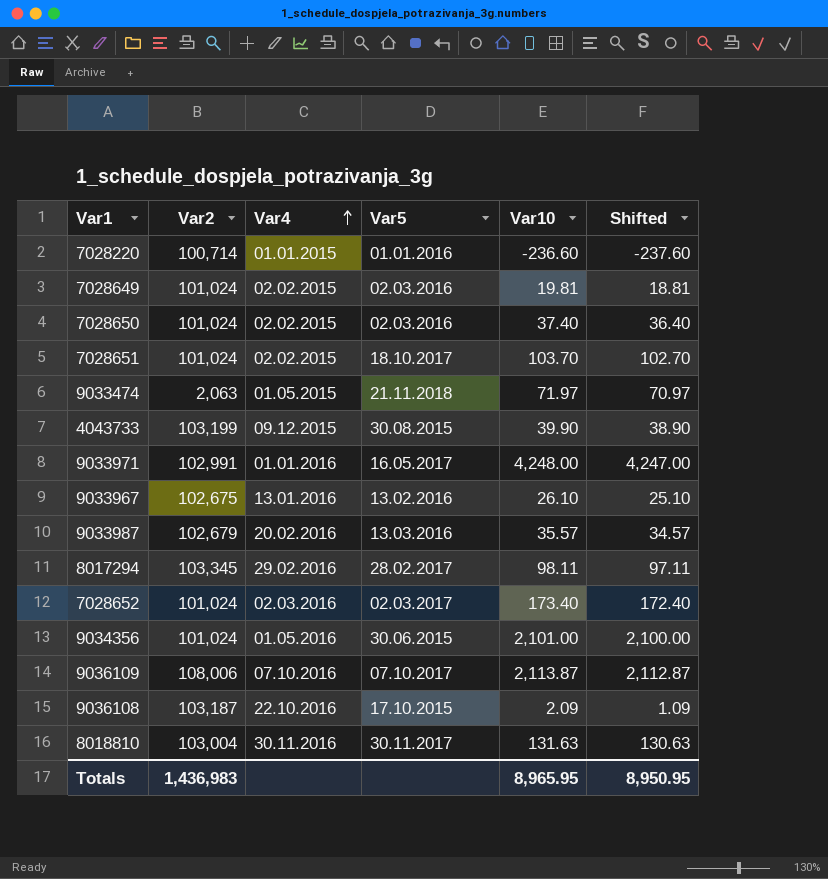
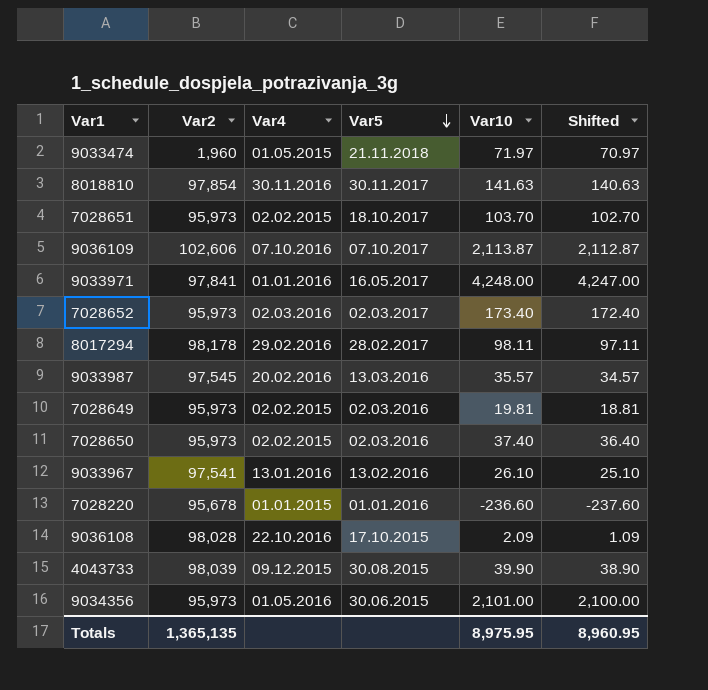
row order: Var4 ascending -> Var5 descending
9033474 | Var2: 2,063 -> 1,960
8018810 | Var2: 103,004 -> 97,854
8018810 | Var10: 131.63 -> 141.63
8018810 | Shifted: 130.63 -> 140.63
7028651 | Var2: 101,024 -> 95,973
9036109 | Var2: 108,006 -> 102,606
9033971 | Var2: 102,991 -> 97,841
7028652 | Var2: 101,024 -> 95,973
8017294 | Var2: 103,345 -> 98,178
9033987 | Var2: 102,679 -> 97,545
7028649 | Var2: 101,024 -> 95,973
7028650 | Var2: 101,024 -> 95,973
9033967 | Var2: 102,675 -> 97,541
7028220 | Var2: 100,714 -> 95,678
9036108 | Var2: 103,187 -> 98,028
4043733 | Var2: 103,199 -> 98,039
9034356 | Var2: 101,024 -> 95,973
Totals | Var2: 1,436,983 -> 1,365,135
Totals | Var10: 8,965.95 -> 8,975.95
Totals | Shifted: 8,950.95 -> 8,960.95

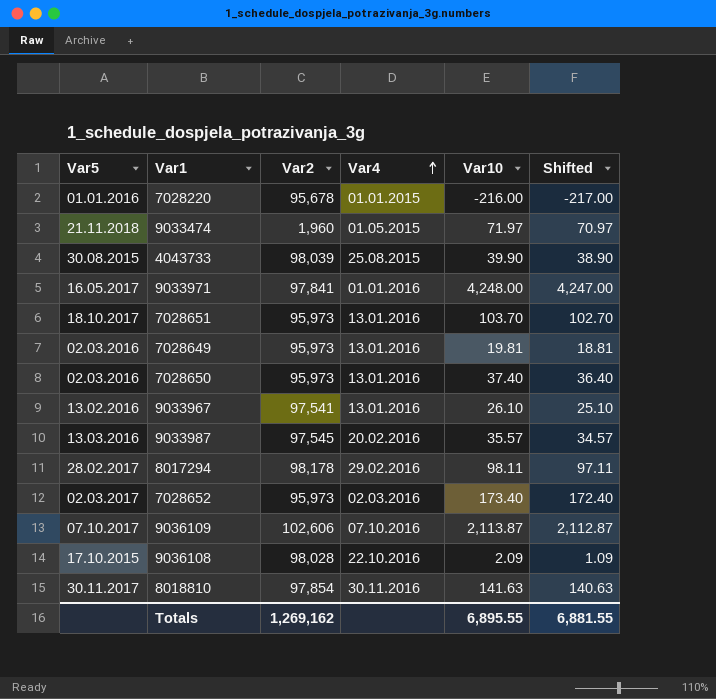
row order: Var5 descending -> Var4 ascending
column Var5 | position: 4 -> 1
row 9034356: 95,973 | 01.05.2016 | 30.06.2015 | 2,101.00 | 2,100.00 -> none
7028220 | Var10: -236.60 -> -216.00
7028220 | Shifted: -237.60 -> -217.00
4043733 | Var4: 09.12.2015 -> 25.08.2015
7028651 | Var4: 02.02.2015 -> 13.01.2016
7028649 | Var4: 02.02.2015 -> 13.01.2016
7028650 | Var4: 02.02.2015 -> 13.01.2016
Totals | Var2: 1,365,135 -> 1,269,162
Totals | Var10: 8,975.95 -> 6,895.55
Totals | Shifted: 8,960.95 -> 6,881.55

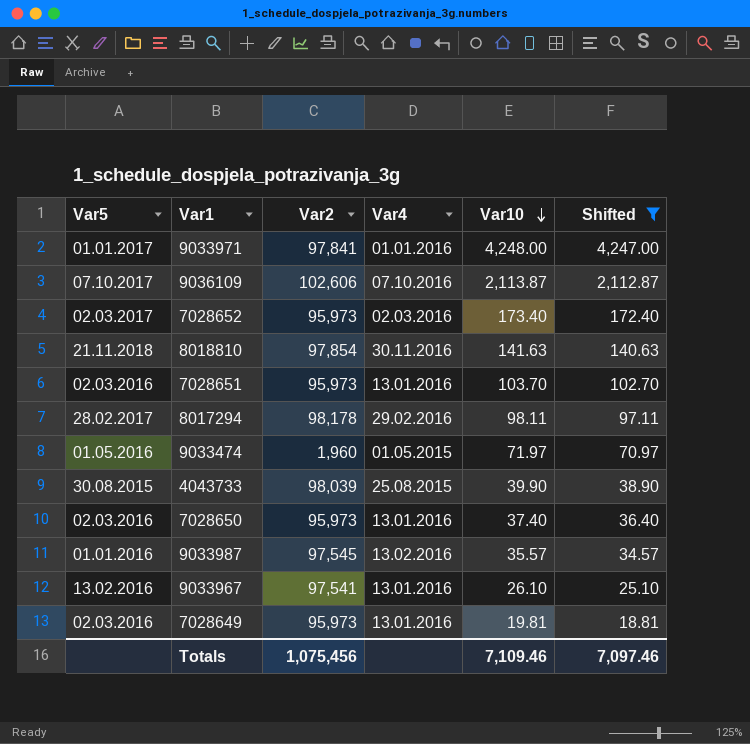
filter: none -> Shifted >= 18.81
row order: Var4 ascending -> Var10 descending
9033971 | Var5: 16.05.2017 -> 01.01.2017
8018810 | Var5: 30.11.2017 -> 21.11.2018
7028651 | Var5: 18.10.2017 -> 02.03.2016
9033474 | Var5: 21.11.2018 -> 01.05.2016
9033987 | Var5: 13.03.2016 -> 01.01.2016
9033987 | Var4: 20.02.2016 -> 13.02.2016
Totals | Var2: 1,269,162 -> 1,075,456
Totals | Var10: 6,895.55 -> 7,109.46
Totals | Shifted: 6,881.55 -> 7,097.46

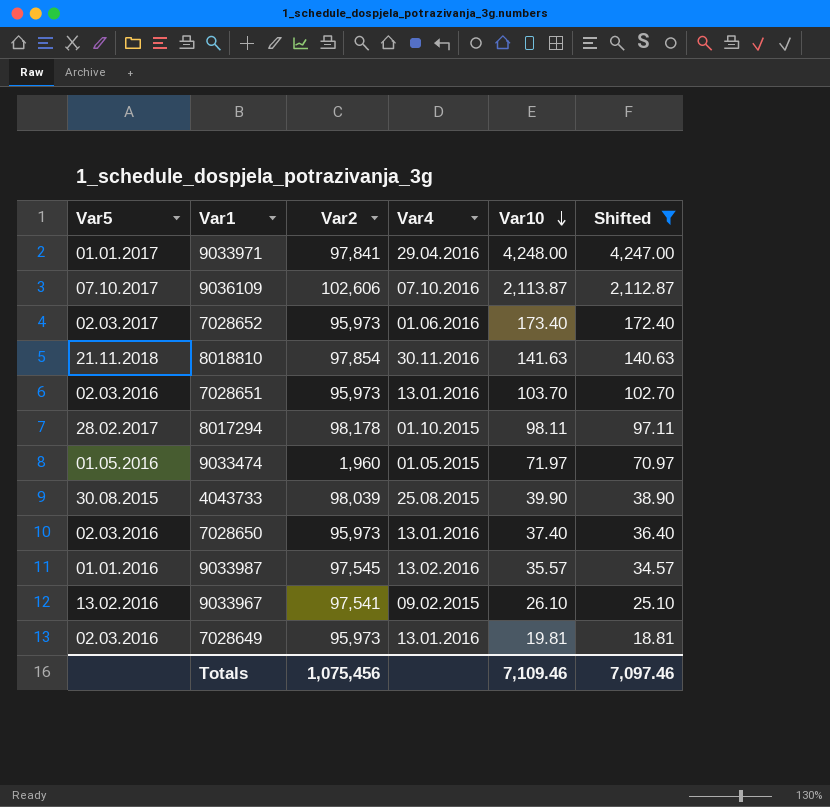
9033971 | Var4: 01.01.2016 -> 29.04.2016
7028652 | Var4: 02.03.2016 -> 01.06.2016
8017294 | Var4: 29.02.2016 -> 01.10.2015
9033967 | Var4: 13.01.2016 -> 09.02.2015

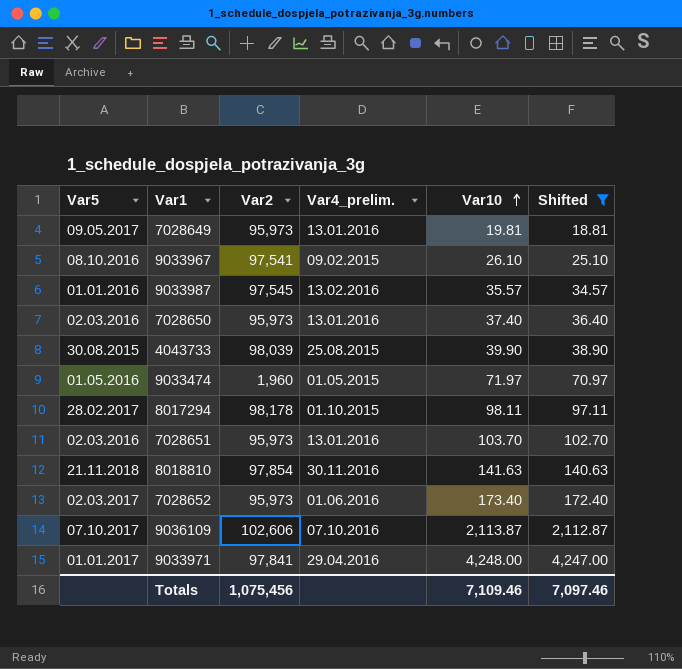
row order: Var10 descending -> Var10 ascending
column name: Var4 -> Var4_prelim.
7028649 | Var5: 02.03.2016 -> 09.05.2017
9033967 | Var5: 13.02.2016 -> 08.10.2016

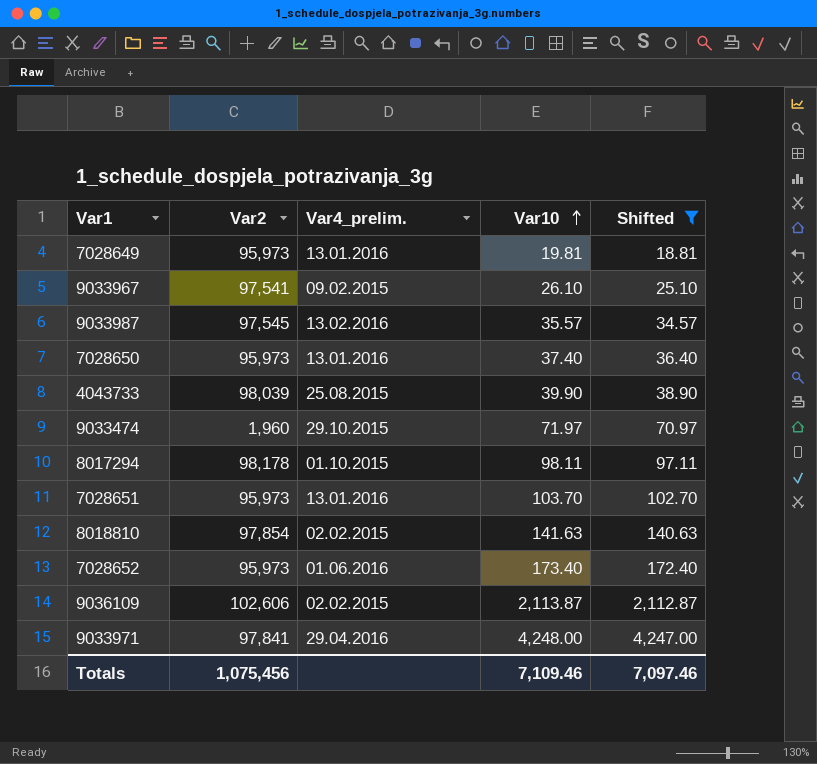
column Var5 | position: 1 -> none
9033474 | Var4_prelim.: 01.05.2015 -> 29.10.2015
8018810 | Var4_prelim.: 30.11.2016 -> 02.02.2015
9036109 | Var4_prelim.: 07.10.2016 -> 02.02.2015

